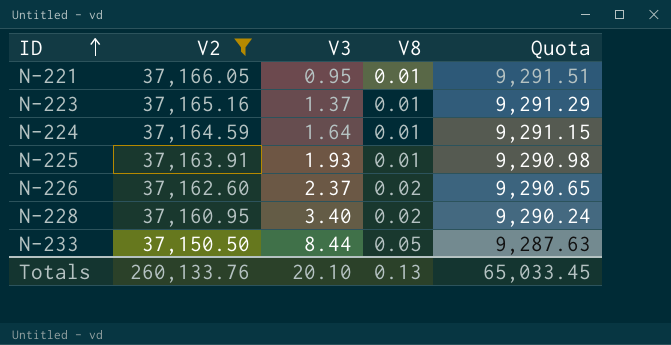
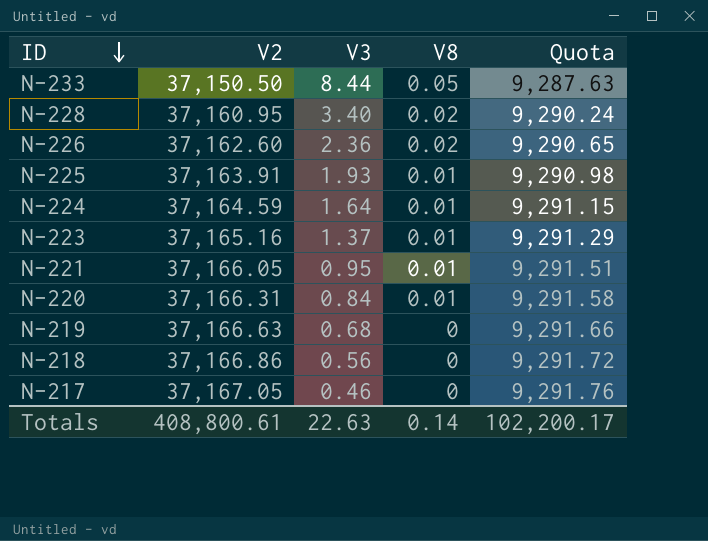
filter: V2 <= 37,166.05 -> none
row order: ID ascending -> ID descending
N-226 | V3: 2.37 -> 2.36
Totals | V2: 260,133.76 -> 408,800.61
Totals | V3: 20.10 -> 22.63
Totals | V8: 0.13 -> 0.14
Totals | Quota: 65,033.45 -> 102,200.17

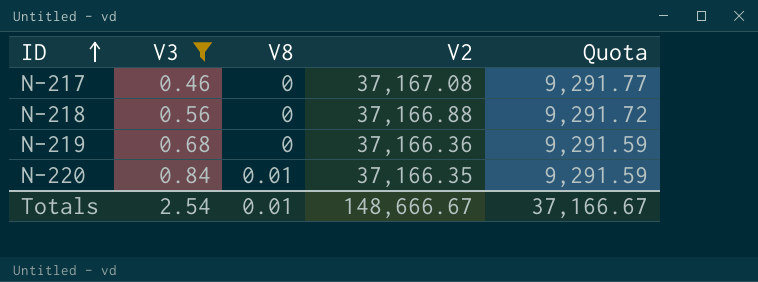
filter: none -> V3 <= 0.84
row order: ID descending -> ID ascending
column V2 | position: 2 -> 4
N-217 | V2: 37,167.05 -> 37,167.08
N-217 | Quota: 9,291.76 -> 9,291.77
N-218 | V2: 37,166.86 -> 37,166.88
N-219 | V2: 37,166.63 -> 37,166.36
N-219 | Quota: 9,291.66 -> 9,291.59
N-220 | V2: 37,166.31 -> 37,166.35
N-220 | Quota: 9,291.58 -> 9,291.59
Totals | V3: 22.63 -> 2.54
Totals | V8: 0.14 -> 0.01
Totals | V2: 408,800.61 -> 148,666.67
Totals | Quota: 102,200.17 -> 37,166.67

